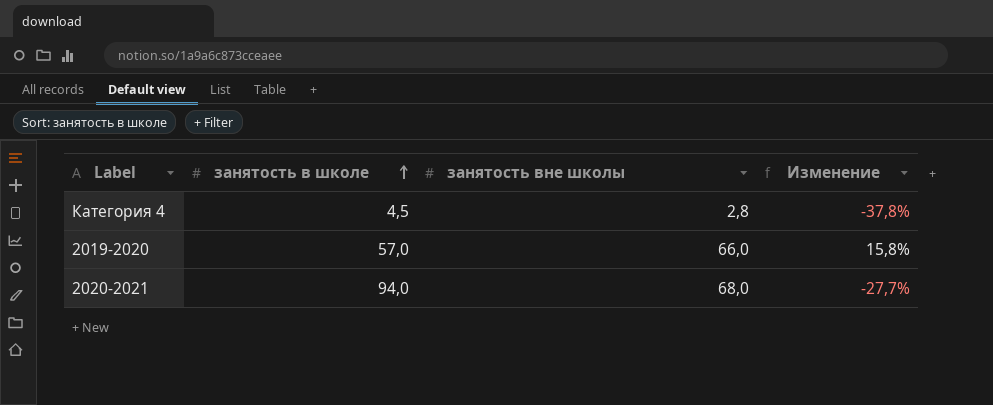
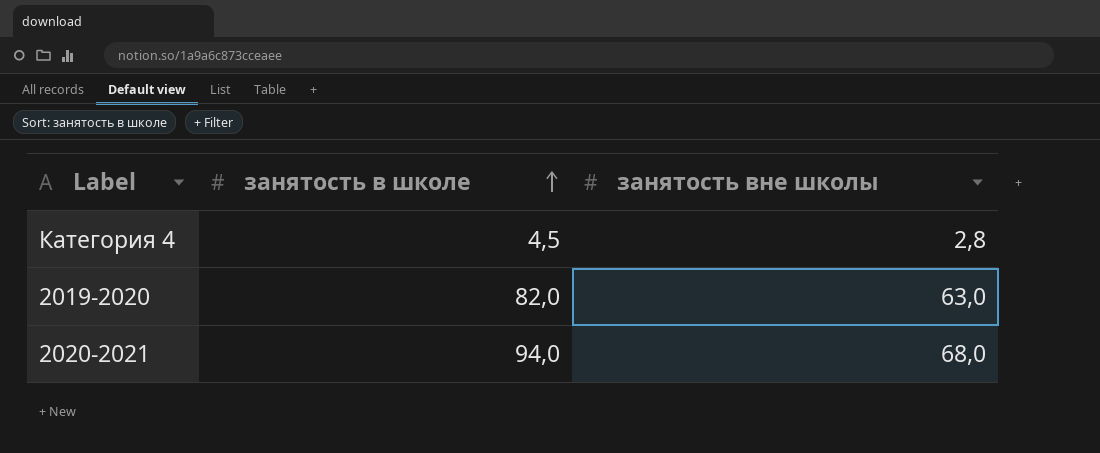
column Изменение | formula: ([занятость вне школы] - [занятость в школе]) / [занятость в школе] -> none
2019-2020 | занятость в школе: 57,0 -> 82,0
2019-2020 | занятость вне школы: 66,0 -> 63,0

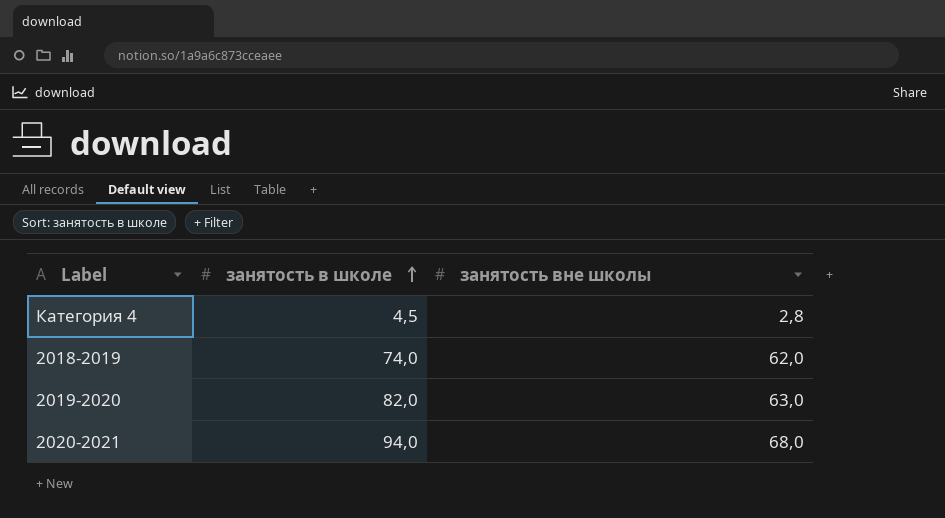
row 2018-2019: none -> 74,0 | 62,0

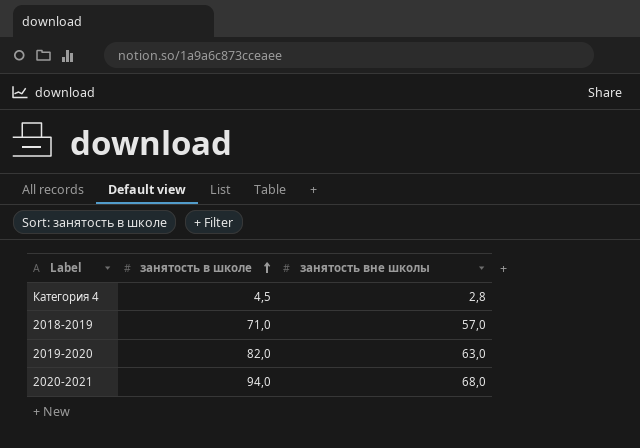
2018-2019 | занятость в школе: 74,0 -> 71,0
2018-2019 | занятость вне школы: 62,0 -> 57,0

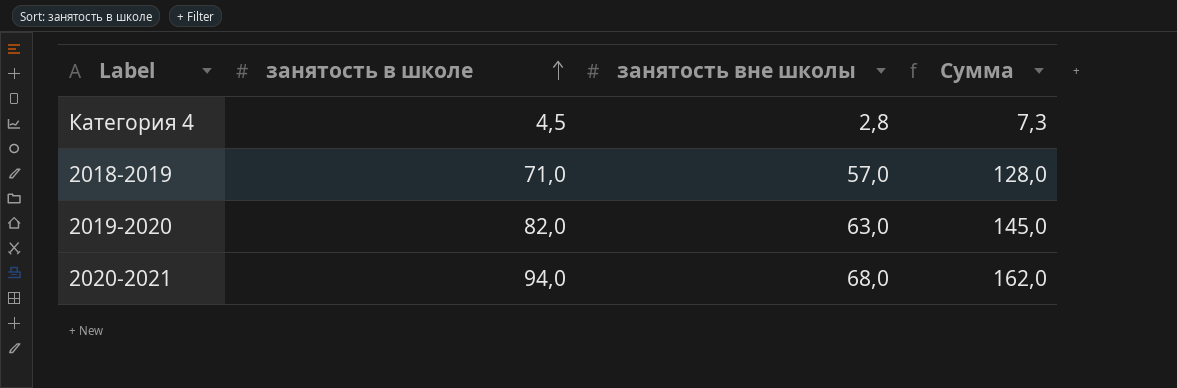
column Сумма | formula: none -> [занятость в школе] + [занятость вне школы]

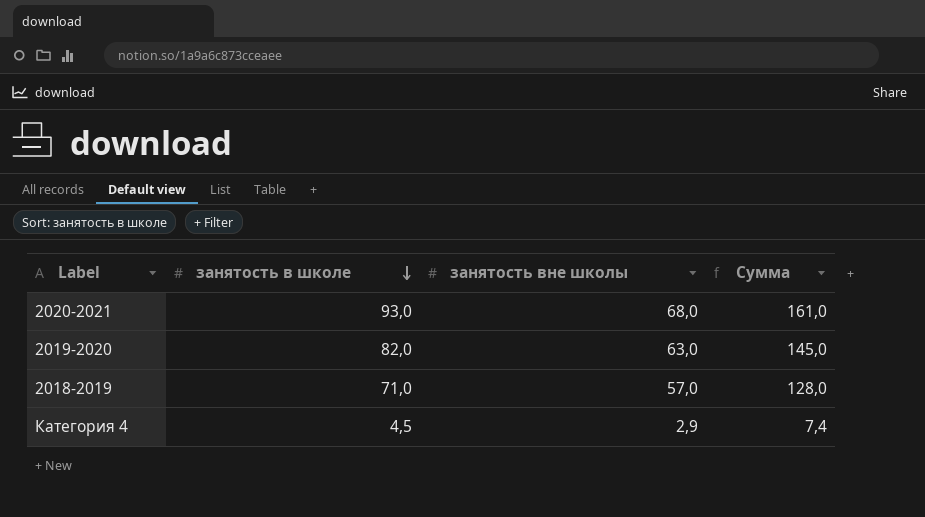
row order: занятость в школе ascending -> занятость в школе descending
2020-2021 | занятость в школе: 94,0 -> 93,0
2020-2021 | Сумма: 162,0 -> 161,0
Категория 4 | занятость вне школы: 2,8 -> 2,9
Категория 4 | Сумма: 7,3 -> 7,4

